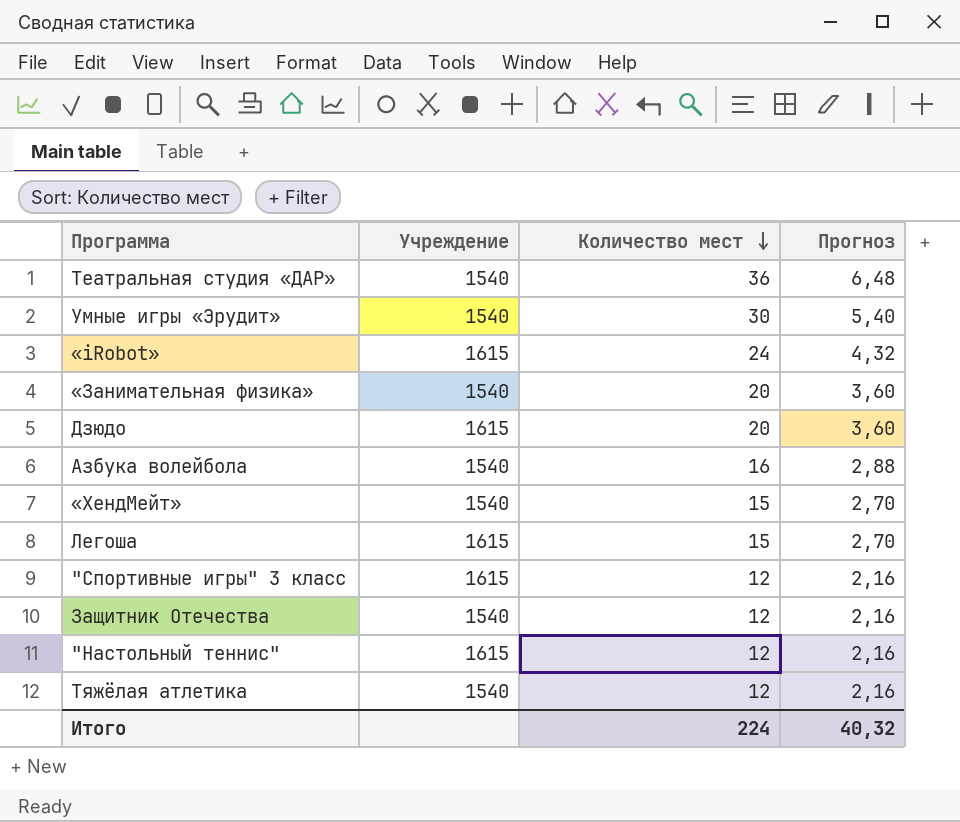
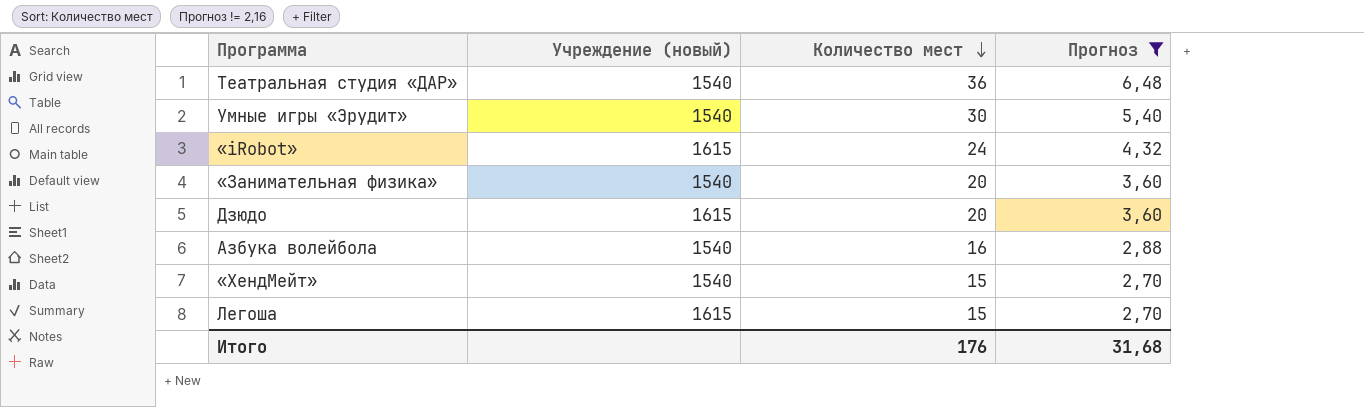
filter: none -> Прогноз != 2,16
column name: Учреждение -> Учреждение (новый)
Итого | Количество мест: 224 -> 176
Итого | Прогноз: 40,32 -> 31,68

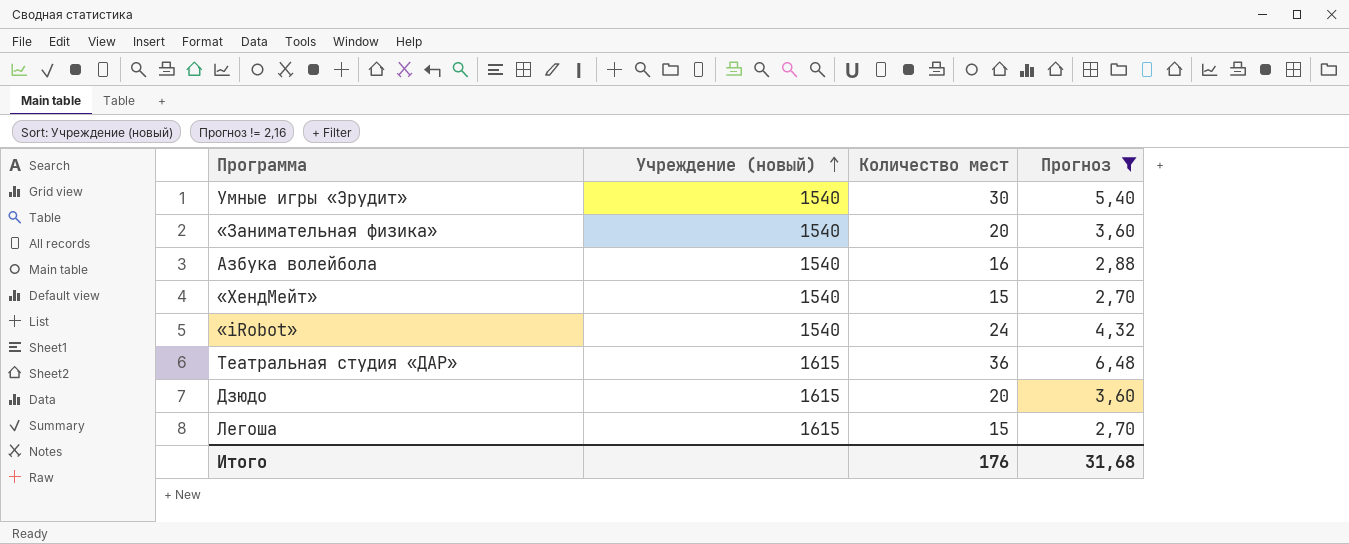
row order: Количество мест descending -> Учреждение (новый) ascending
«iRobot» | Учреждение (новый): 1615 -> 1540
Театральная студия «ДАР» | Учреждение (новый): 1540 -> 1615

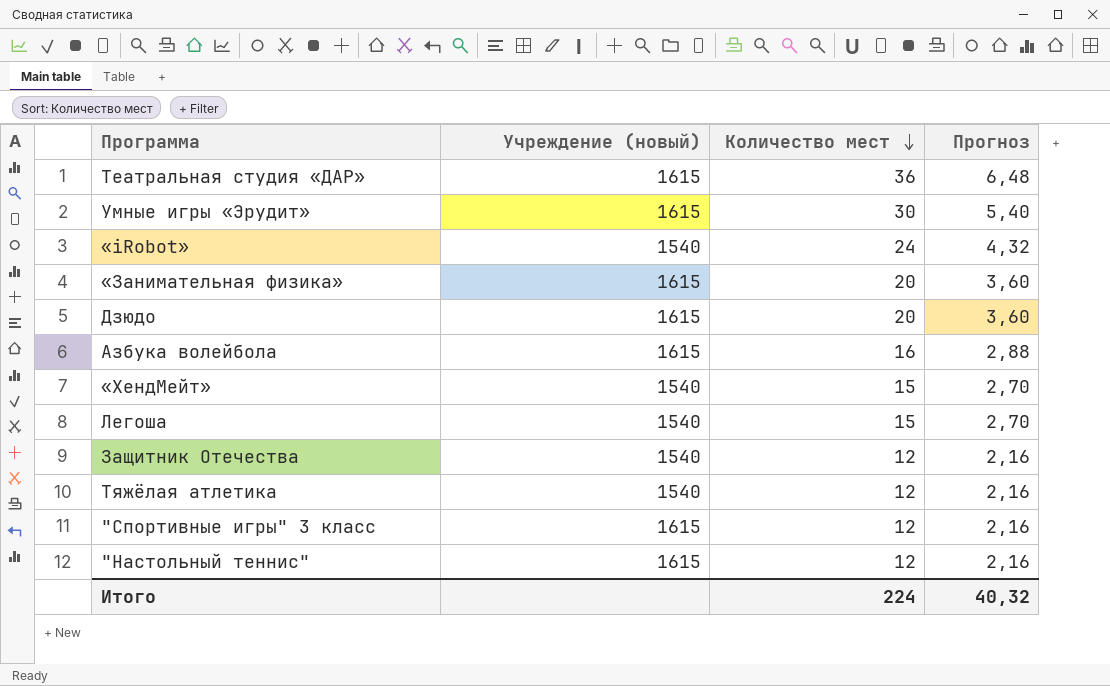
filter: Прогноз != 2,16 -> none
row order: Учреждение (новый) ascending -> Количество мест descending
Умные игры «Эрудит» | Учреждение (новый): 1540 -> 1615
«Занимательная физика» | Учреждение (новый): 1540 -> 1615
Азбука волейбола | Учреждение (новый): 1540 -> 1615
Легоша | Учреждение (новый): 1615 -> 1540
Итого | Количество мест: 176 -> 224
Итого | Прогноз: 31,68 -> 40,32

